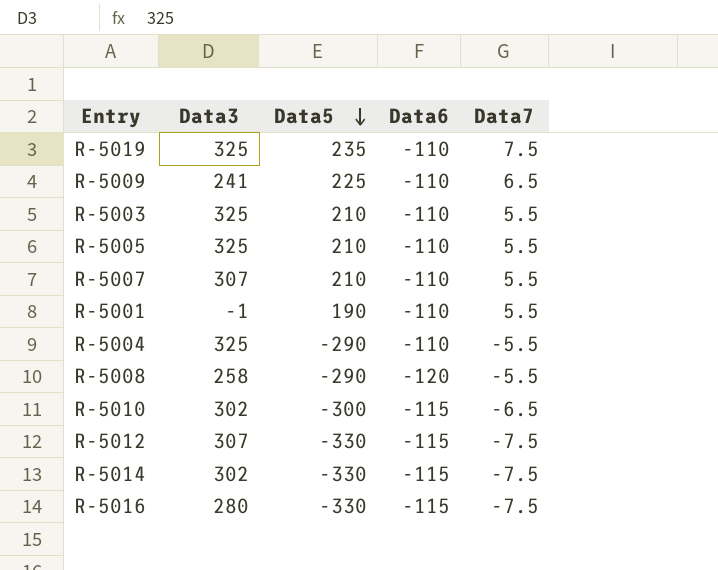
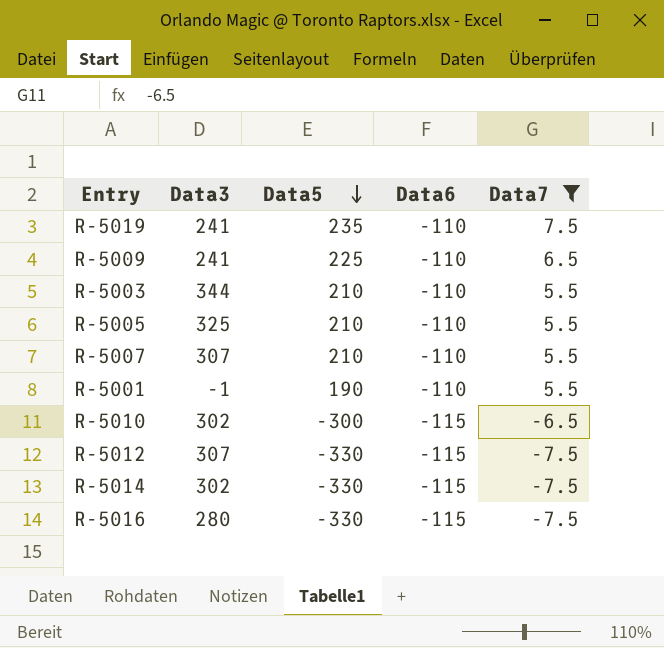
filter: none -> Data7 != -5.5
R-5019 | Data3: 325 -> 241
R-5003 | Data3: 325 -> 344

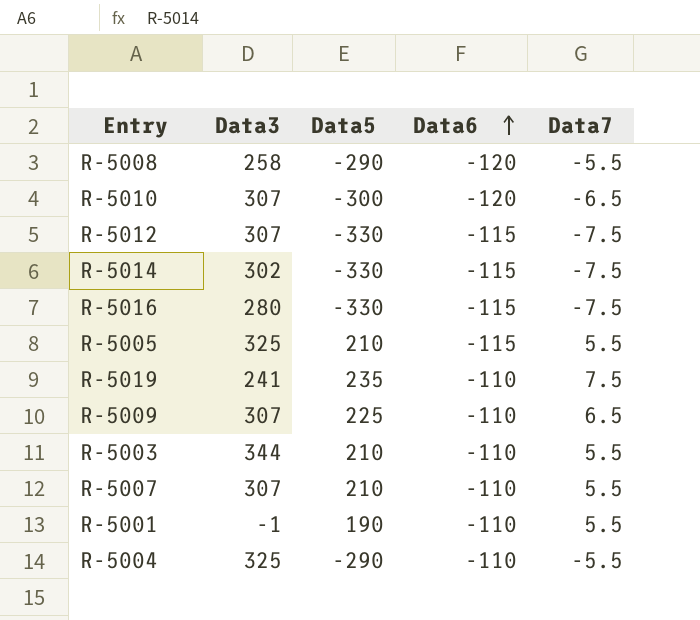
filter: Data7 != -5.5 -> none
row order: Data5 descending -> Data6 ascending
R-5010 | Data3: 302 -> 307
R-5010 | Data6: -115 -> -120
R-5005 | Data6: -110 -> -115
R-5009 | Data3: 241 -> 307

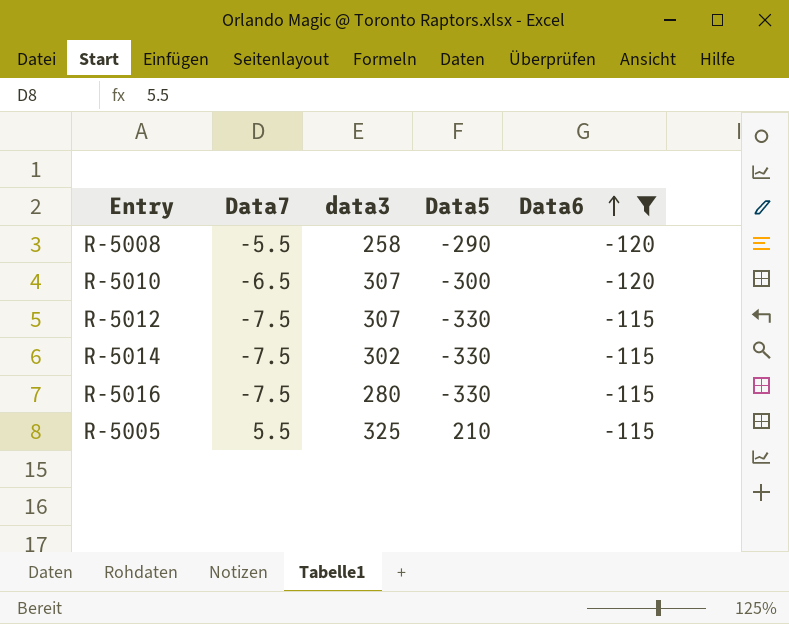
filter: none -> Data6 != -110
column Data7 | position: 5 -> 2
column name: Data3 -> data3

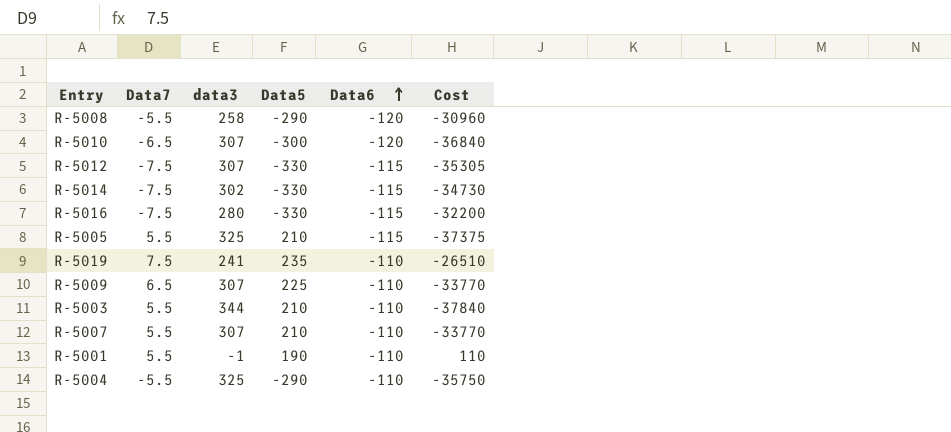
filter: Data6 != -110 -> none
column Cost | formula: none -> [data3] * [Data6]

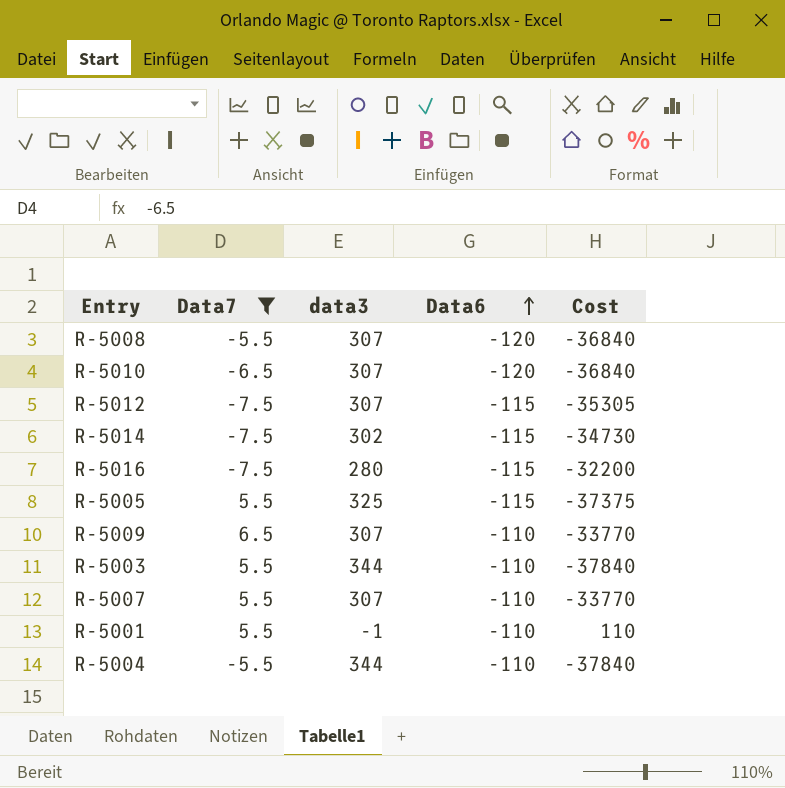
filter: none -> Data7 != 7.5
column Data5 | position: 4 -> none
R-5008 | data3: 258 -> 307
R-5008 | Cost: -30960 -> -36840
R-5004 | data3: 325 -> 344
R-5004 | Cost: -35750 -> -37840

